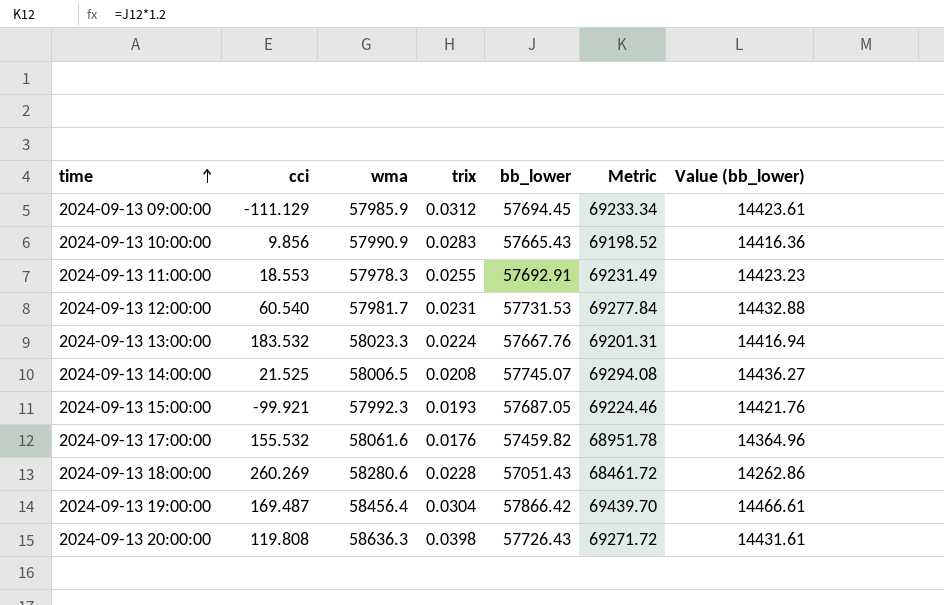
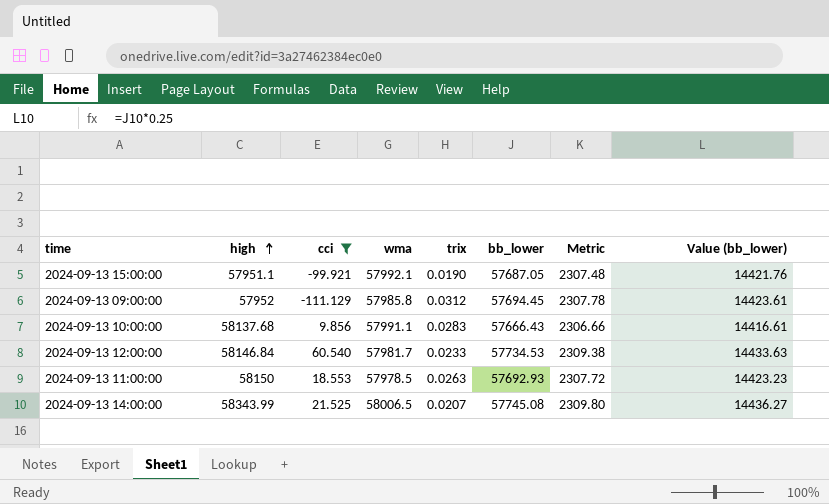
filter: none -> cci <= 60.540
row order: time ascending -> high ascending
column high | position: none -> 2
column Metric | formula: [bb_lower] * 1.2 -> [bb_lower] * 0.04
2024-09-13 15:00:00 | wma: 57992.3 -> 57992.1
2024-09-13 15:00:00 | trix: 0.0193 -> 0.0190
2024-09-13 09:00:00 | wma: 57985.9 -> 57985.8
2024-09-13 10:00:00 | wma: 57990.9 -> 57991.1
2024-09-13 10:00:00 | bb_lower: 57665.43 -> 57666.43
2024-09-13 10:00:00 | Value (bb_lower): 14416.36 -> 14416.61
2024-09-13 12:00:00 | trix: 0.0231 -> 0.0233
2024-09-13 12:00:00 | bb_lower: 57731.53 -> 57734.53
2024-09-13 12:00:00 | Value (bb_lower): 14432.88 -> 14433.63
2024-09-13 11:00:00 | wma: 57978.3 -> 57978.5
2024-09-13 11:00:00 | trix: 0.0255 -> 0.0263
2024-09-13 11:00:00 | bb_lower: 57692.91 -> 57692.93
2024-09-13 14:00:00 | trix: 0.0208 -> 0.0207
2024-09-13 14:00:00 | bb_lower: 57745.07 -> 57745.08

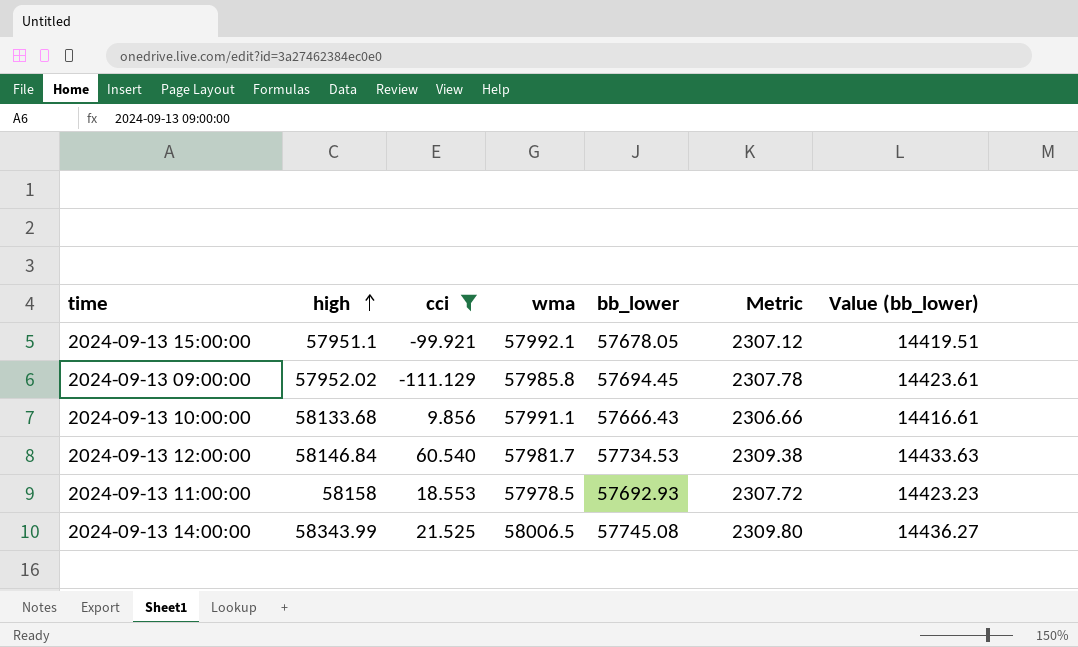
column trix | position: 5 -> none
2024-09-13 15:00:00 | bb_lower: 57687.05 -> 57678.05
2024-09-13 15:00:00 | Metric: 2307.48 -> 2307.12
2024-09-13 15:00:00 | Value (bb_lower): 14421.76 -> 14419.51
2024-09-13 09:00:00 | high: 57952 -> 57952.02
2024-09-13 10:00:00 | high: 58137.68 -> 58133.68
2024-09-13 11:00:00 | high: 58150 -> 58158

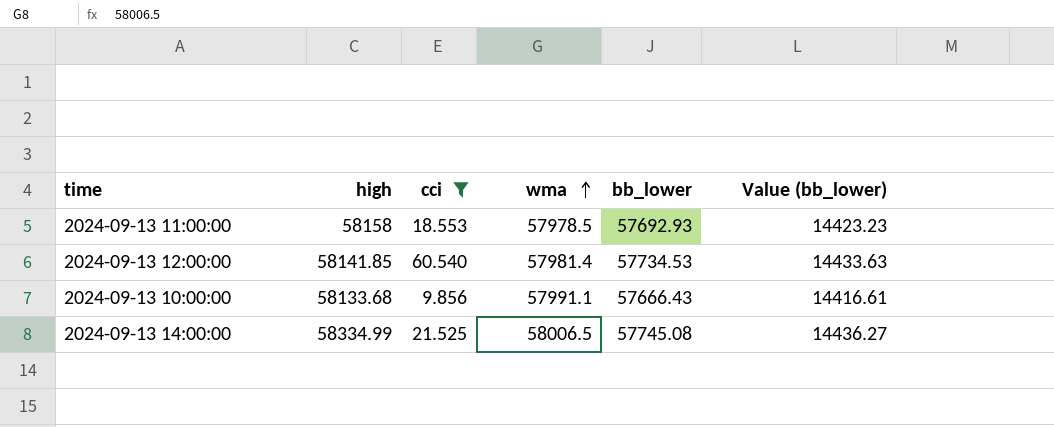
row order: high ascending -> wma ascending
column Metric | formula: [bb_lower] * 0.04 -> none
row 2024-09-13 15:00:00: 57951.1 | -99.921 | 57992.1 | 57678.05 | 2307.12 | 14419.51 -> none
row 2024-09-13 09:00:00: 57952.02 | -111.129 | 57985.8 | 57694.45 | 2307.78 | 14423.61 -> none
2024-09-13 12:00:00 | high: 58146.84 -> 58141.85
2024-09-13 12:00:00 | wma: 57981.7 -> 57981.4
2024-09-13 14:00:00 | high: 58343.99 -> 58334.99

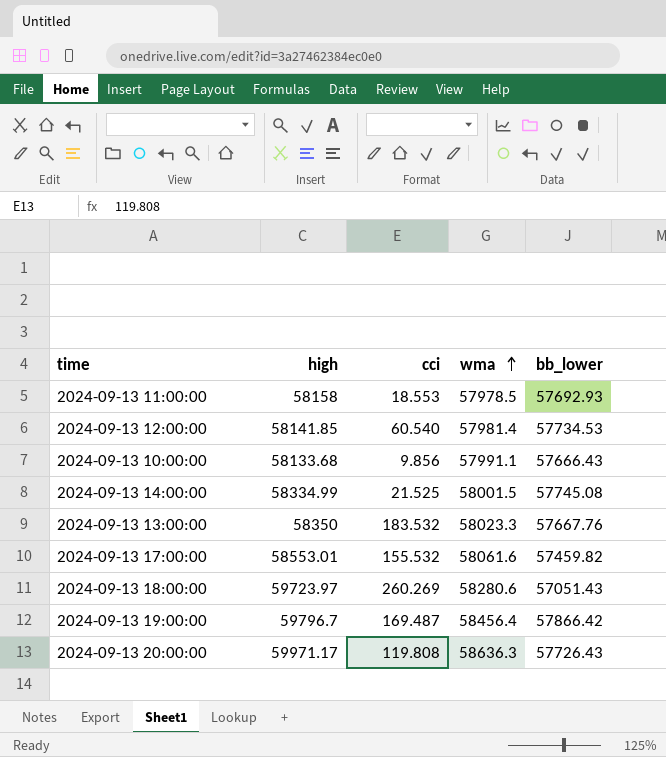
filter: cci <= 60.540 -> none
column Value (bb_lower) | formula: [bb_lower] * 0.25 -> none
2024-09-13 14:00:00 | wma: 58006.5 -> 58001.5

